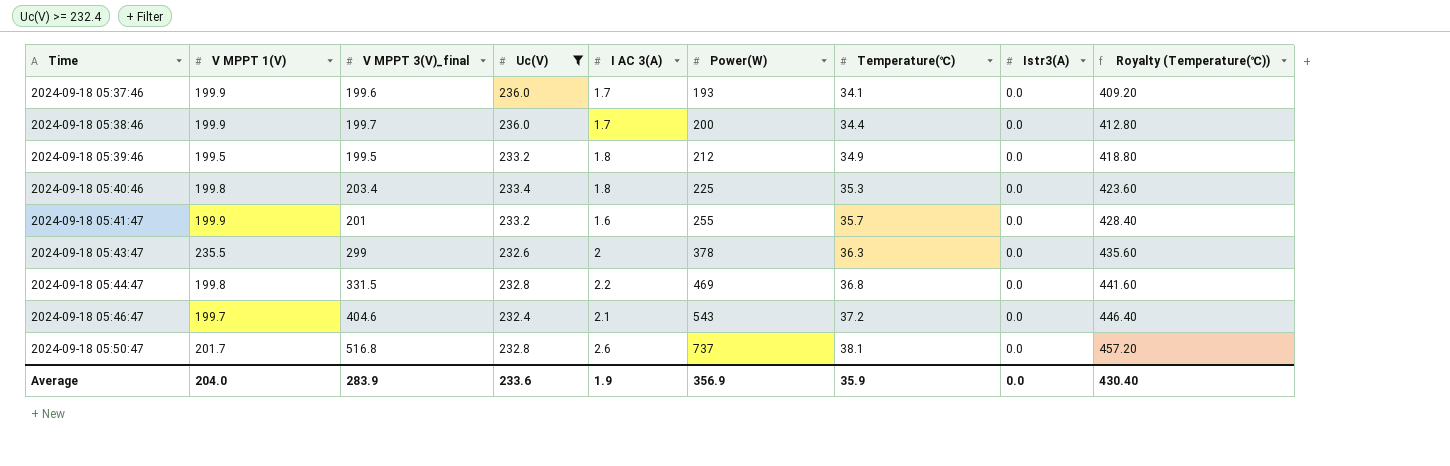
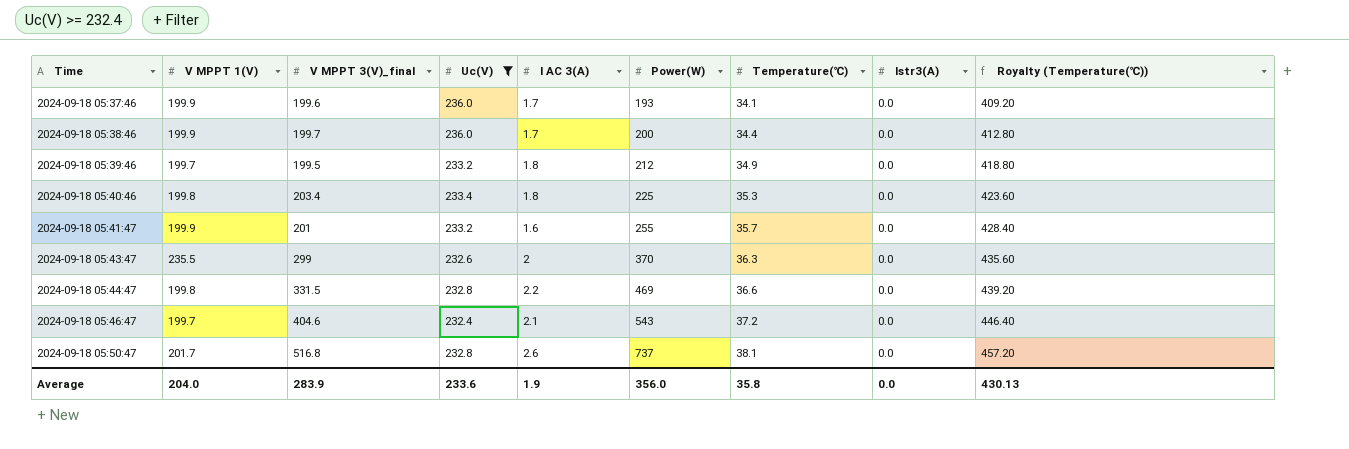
2024-09-18 05:39:46 | V MPPT 1(V): 199.5 -> 199.7
2024-09-18 05:43:47 | Power(W): 378 -> 370
2024-09-18 05:44:47 | Temperature(℃): 36.8 -> 36.6
2024-09-18 05:44:47 | Royalty (Temperature(℃)): 441.60 -> 439.20
Average | Power(W): 356.9 -> 356.0
Average | Temperature(℃): 35.9 -> 35.8
Average | Royalty (Temperature(℃)): 430.40 -> 430.13

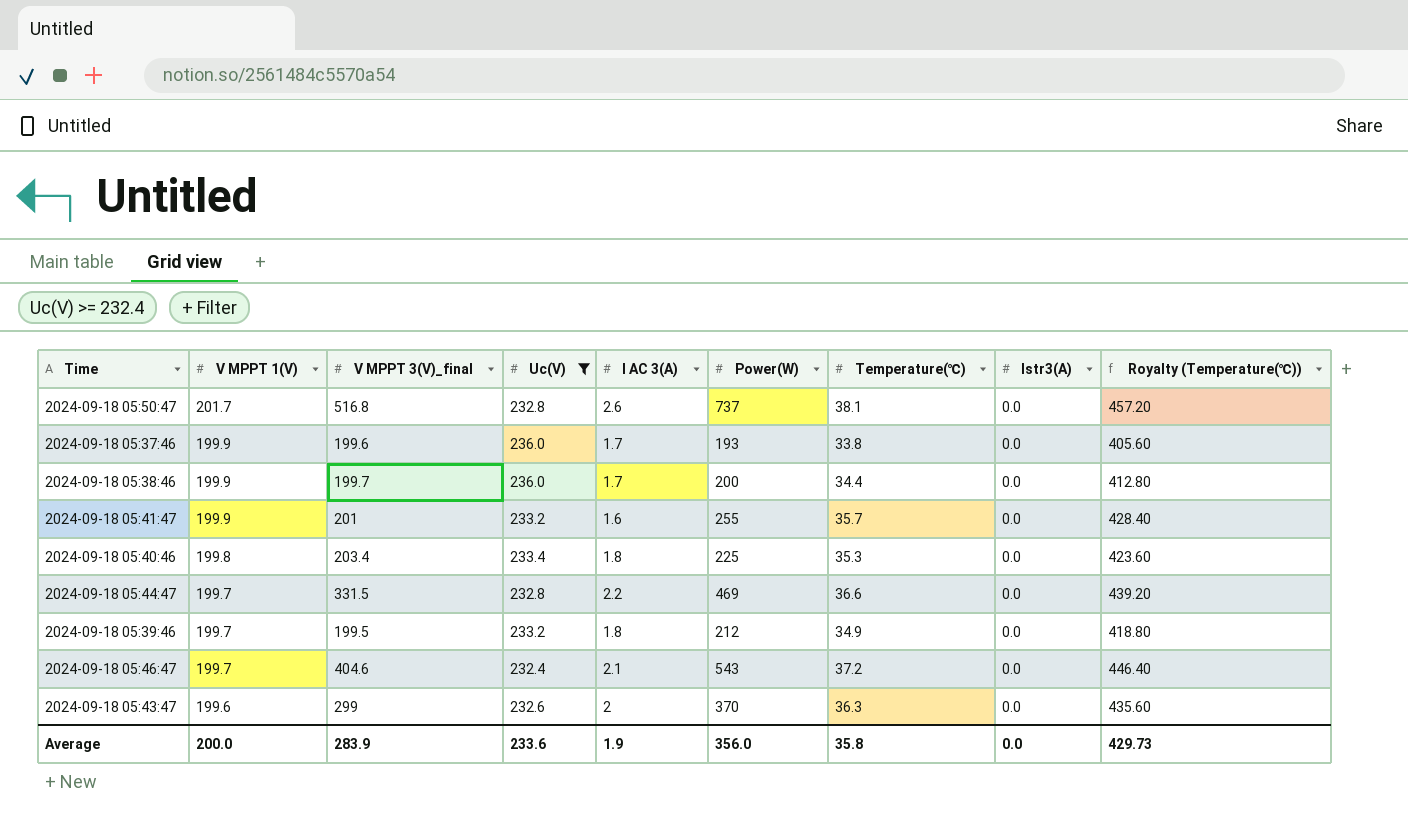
row order: Time ascending -> V MPPT 1(V) descending
2024-09-18 05:37:46 | Temperature(℃): 34.1 -> 33.8
2024-09-18 05:37:46 | Royalty (Temperature(℃)): 409.20 -> 405.60
2024-09-18 05:44:47 | V MPPT 1(V): 199.8 -> 199.7
2024-09-18 05:43:47 | V MPPT 1(V): 235.5 -> 199.6
Average | V MPPT 1(V): 204.0 -> 200.0
Average | Royalty (Temperature(℃)): 430.13 -> 429.73

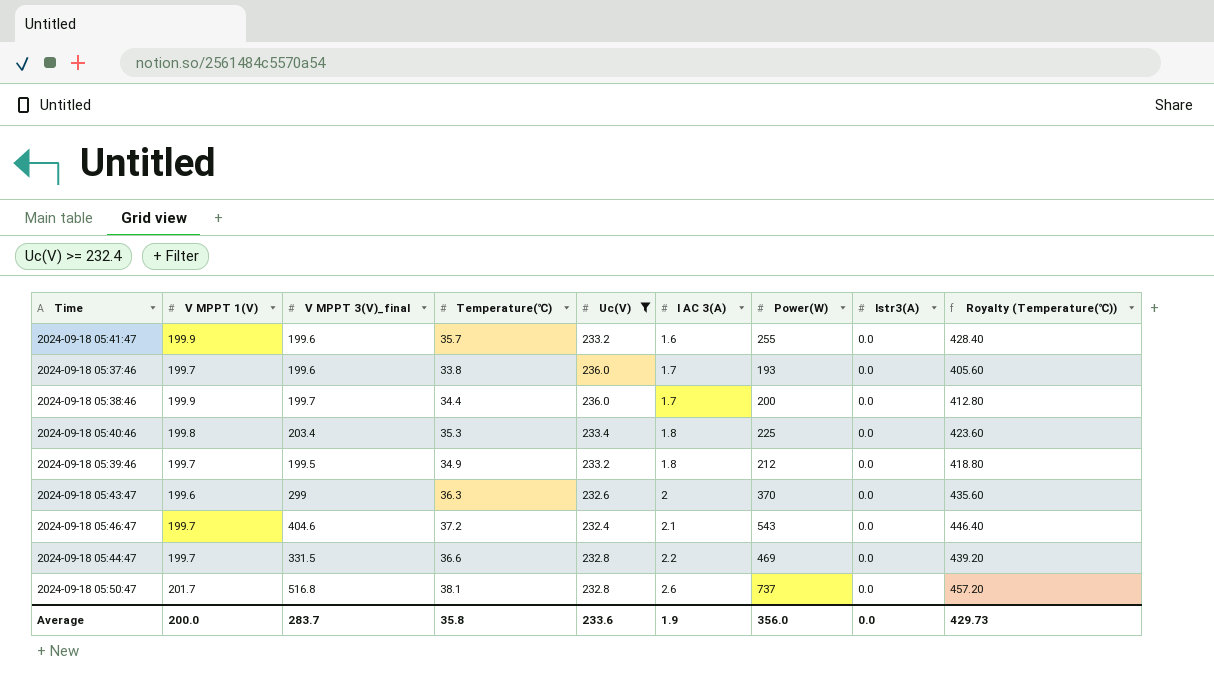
row order: V MPPT 1(V) descending -> I AC 3(A) ascending
column Temperature(℃) | position: 7 -> 4
2024-09-18 05:41:47 | V MPPT 3(V)_final: 201 -> 199.6
2024-09-18 05:37:46 | V MPPT 1(V): 199.9 -> 199.7
Average | V MPPT 3(V)_final: 283.9 -> 283.7

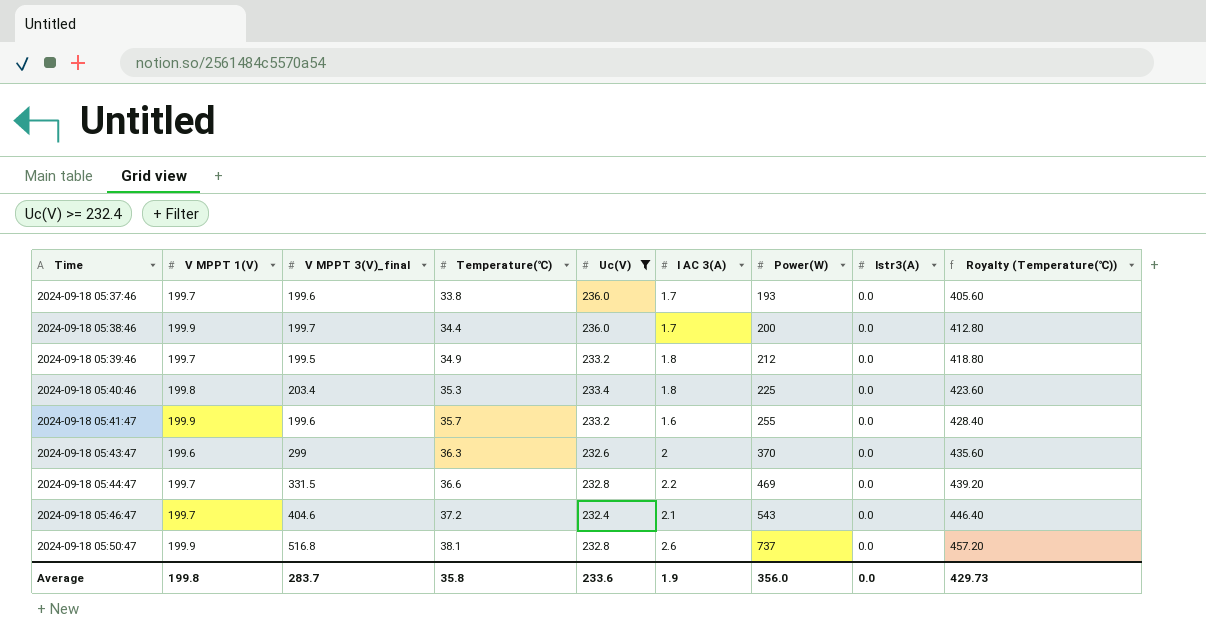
row order: I AC 3(A) ascending -> Time ascending
2024-09-18 05:50:47 | V MPPT 1(V): 201.7 -> 199.9
Average | V MPPT 1(V): 200.0 -> 199.8

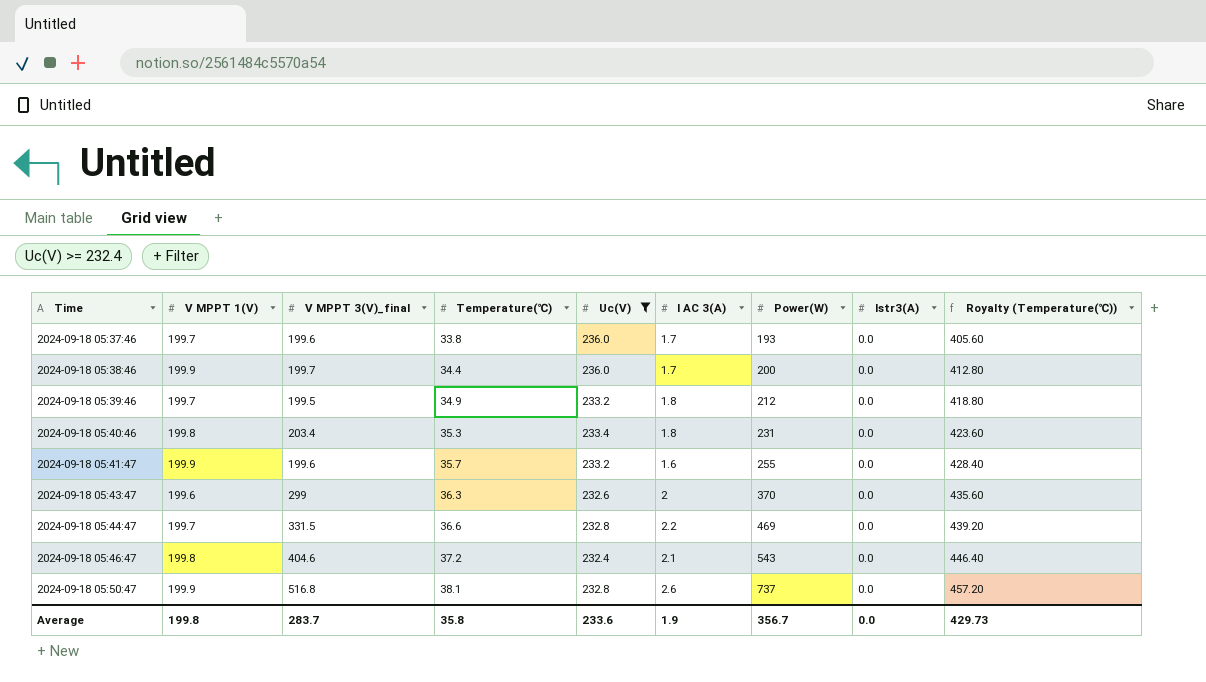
2024-09-18 05:40:46 | Power(W): 225 -> 231
2024-09-18 05:46:47 | V MPPT 1(V): 199.7 -> 199.8
Average | Power(W): 356.0 -> 356.7

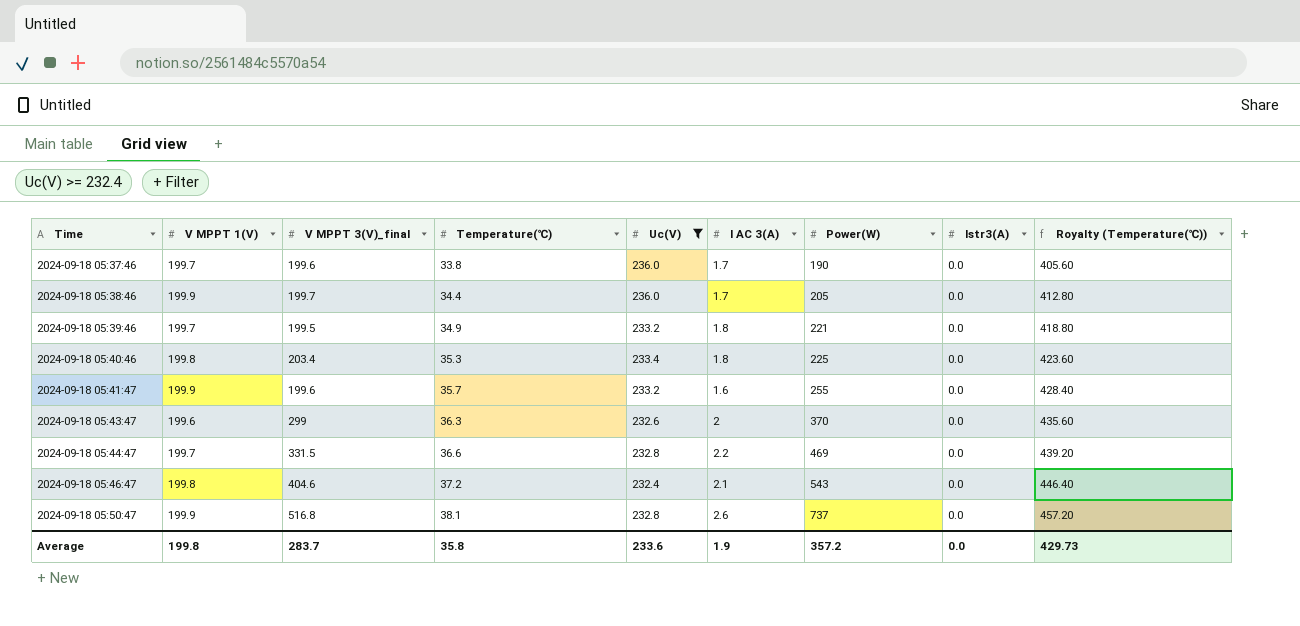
2024-09-18 05:37:46 | Power(W): 193 -> 190
2024-09-18 05:38:46 | Power(W): 200 -> 205
2024-09-18 05:39:46 | Power(W): 212 -> 221
2024-09-18 05:40:46 | Power(W): 231 -> 225
Average | Power(W): 356.7 -> 357.2

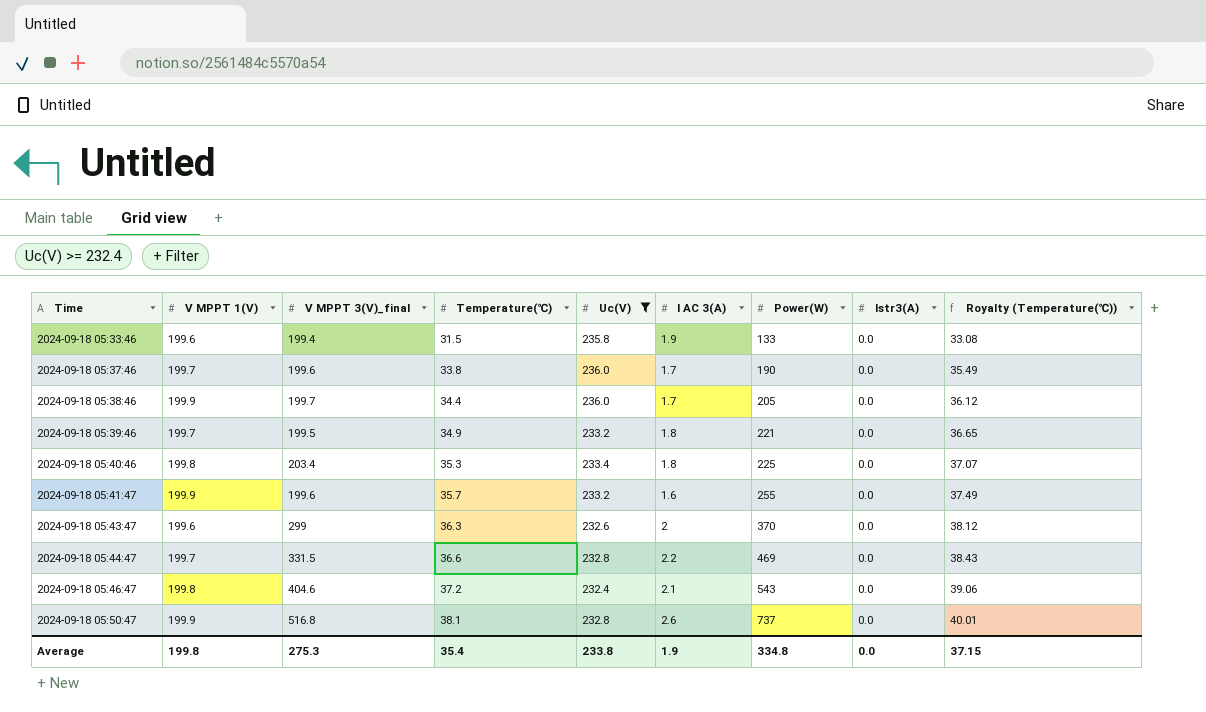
column Royalty (Temperature(℃)) | formula: [Temperature(℃)] * 12 -> [Temperature(℃)] * 1.05
row 2024-09-18 05:33:46: none -> 199.6 | 199.4 | 31.5 | 235.8 | 1.9 | 133 | 0.0 | 33.08
Average | V MPPT 3(V)_final: 283.7 -> 275.3
Average | Temperature(℃): 35.8 -> 35.4
Average | Uc(V): 233.6 -> 233.8
Average | Power(W): 357.2 -> 334.8
Average | Royalty (Temperature(℃)): 429.73 -> 37.15

